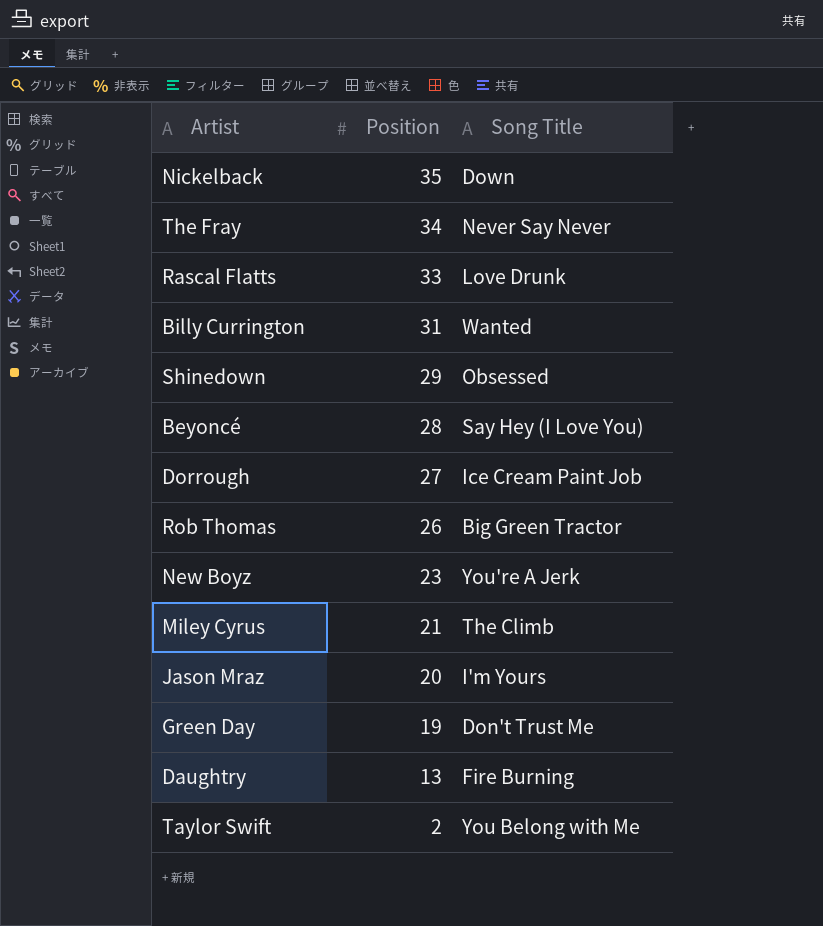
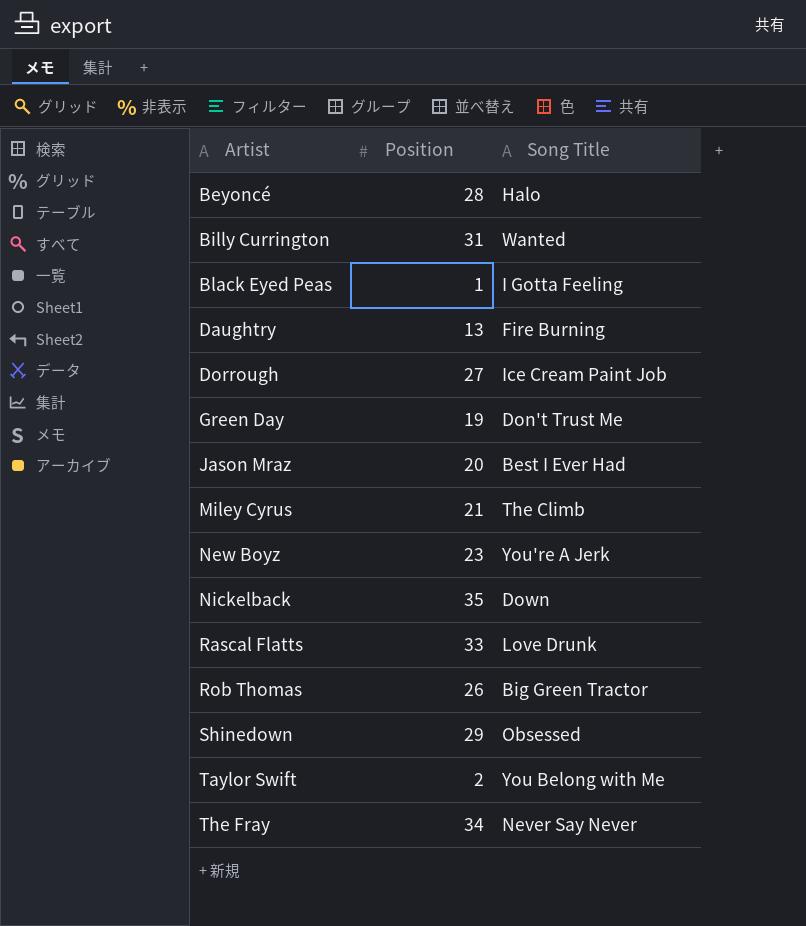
row order: Position descending -> Artist ascending
Beyoncé | Song Title: Say Hey (I Love You) -> Halo
row Black Eyed Peas: none -> 1 | I Gotta Feeling
Jason Mraz | Song Title: I'm Yours -> Best I Ever Had

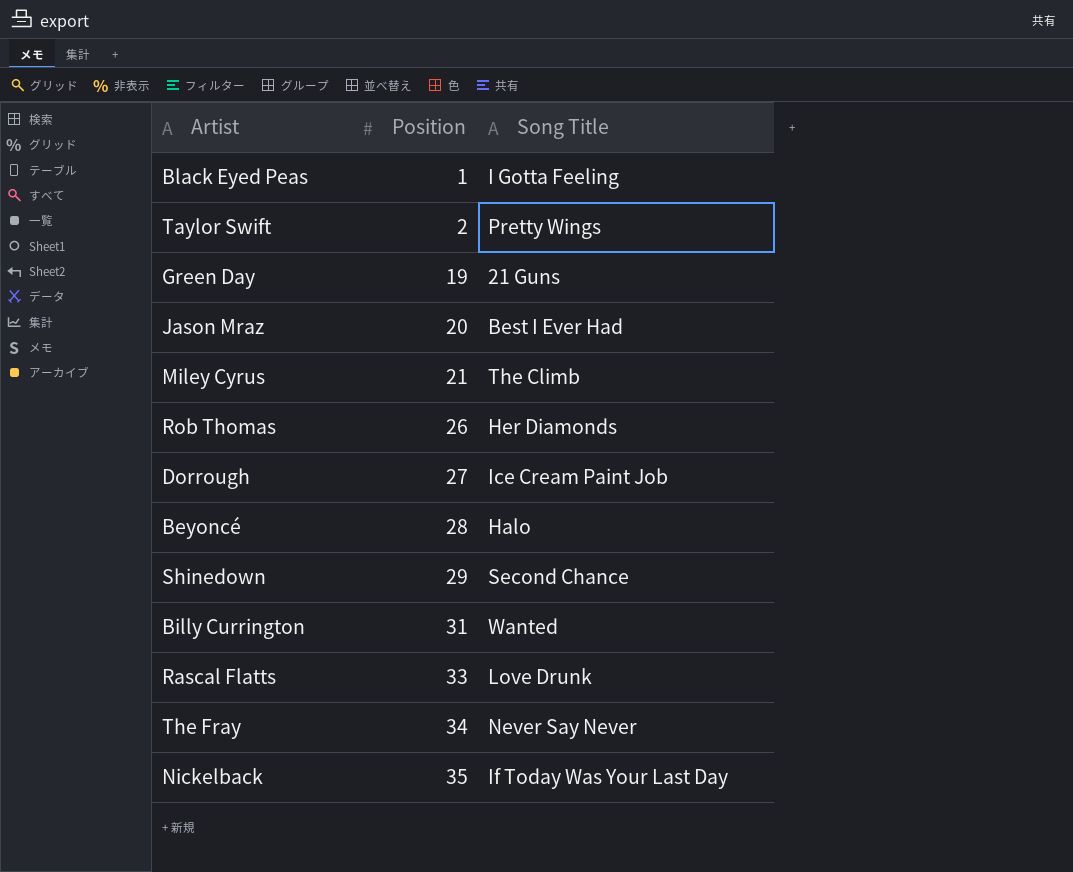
row order: Artist ascending -> Position ascending
row Daughtry: 13 | Fire Burning -> none
row New Boyz: 23 | You're A Jerk -> none
Taylor Swift | Song Title: You Belong with Me -> Pretty Wings
Green Day | Song Title: Don't Trust Me -> 21 Guns
Rob Thomas | Song Title: Big Green Tractor -> Her Diamonds
Shinedown | Song Title: Obsessed -> Second Chance
Nickelback | Song Title: Down -> If Today Was Your Last Day

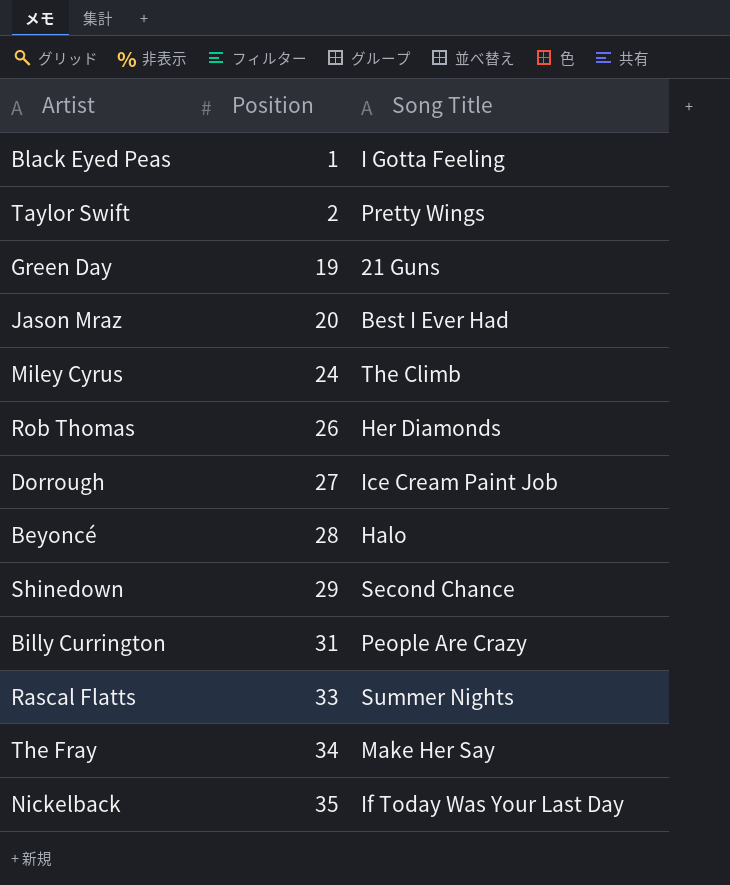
Miley Cyrus | Position: 21 -> 24
Billy Currington | Song Title: Wanted -> People Are Crazy
Rascal Flatts | Song Title: Love Drunk -> Summer Nights
The Fray | Song Title: Never Say Never -> Make Her Say

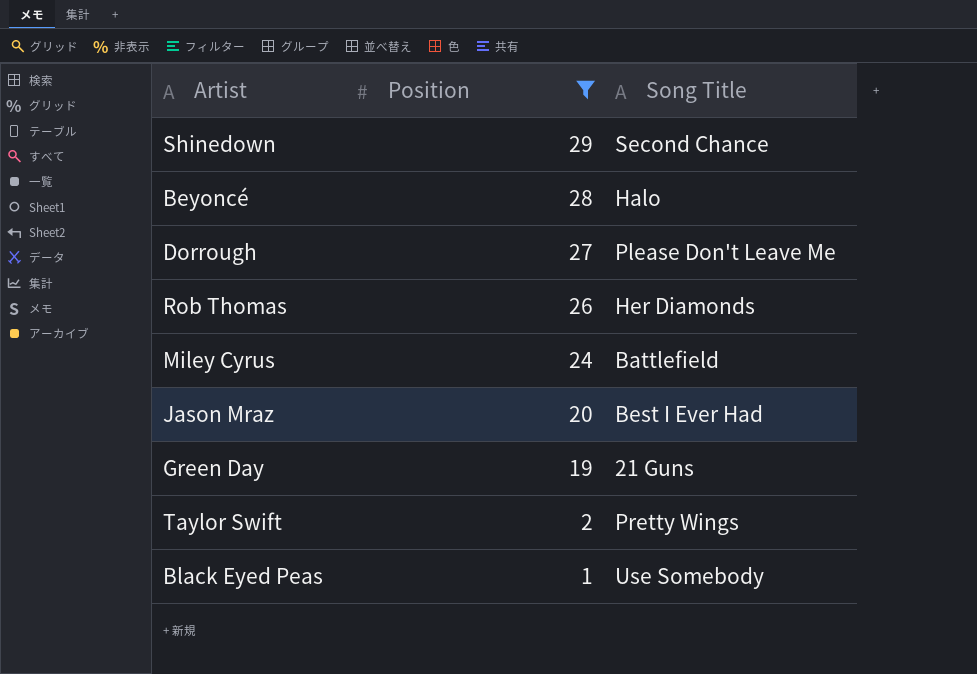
filter: none -> Position <= 29
row order: Position ascending -> Position descending
Dorrough | Song Title: Ice Cream Paint Job -> Please Don't Leave Me
Miley Cyrus | Song Title: The Climb -> Battlefield
Black Eyed Peas | Song Title: I Gotta Feeling -> Use Somebody

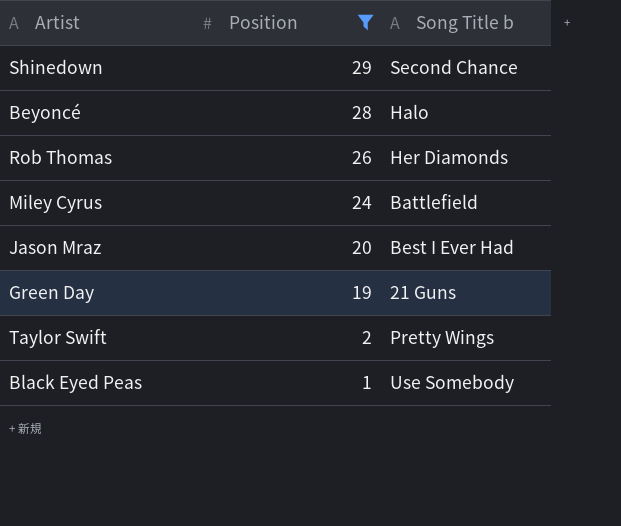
column name: Song Title -> Song Title b
row Dorrough: 27 | Please Don't Leave Me -> none

